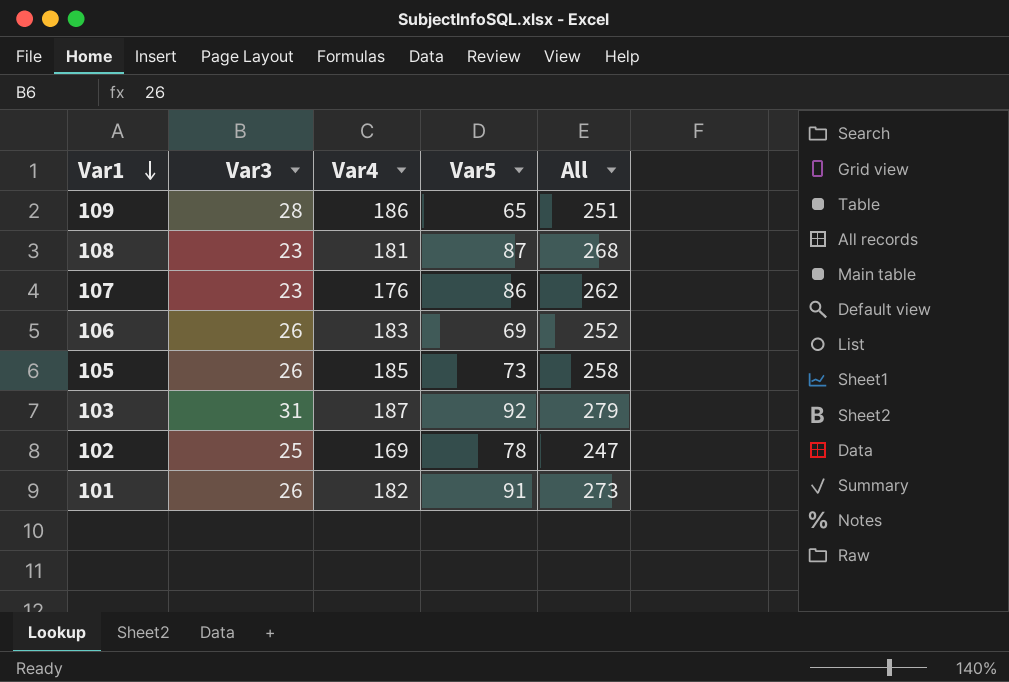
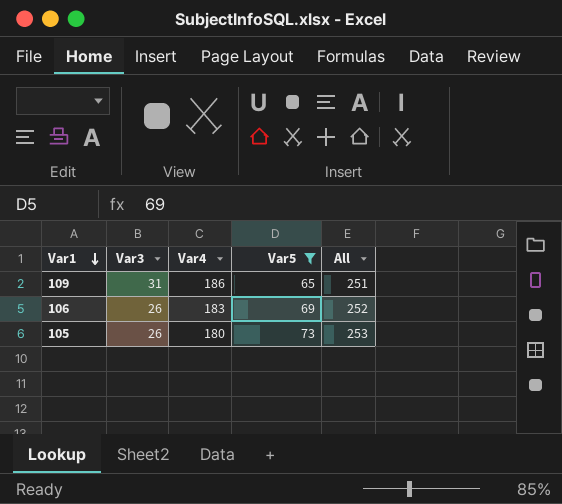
filter: none -> Var5 <= 73
109 | Var3: 28 -> 31
105 | Var4: 185 -> 180
105 | All: 258 -> 253

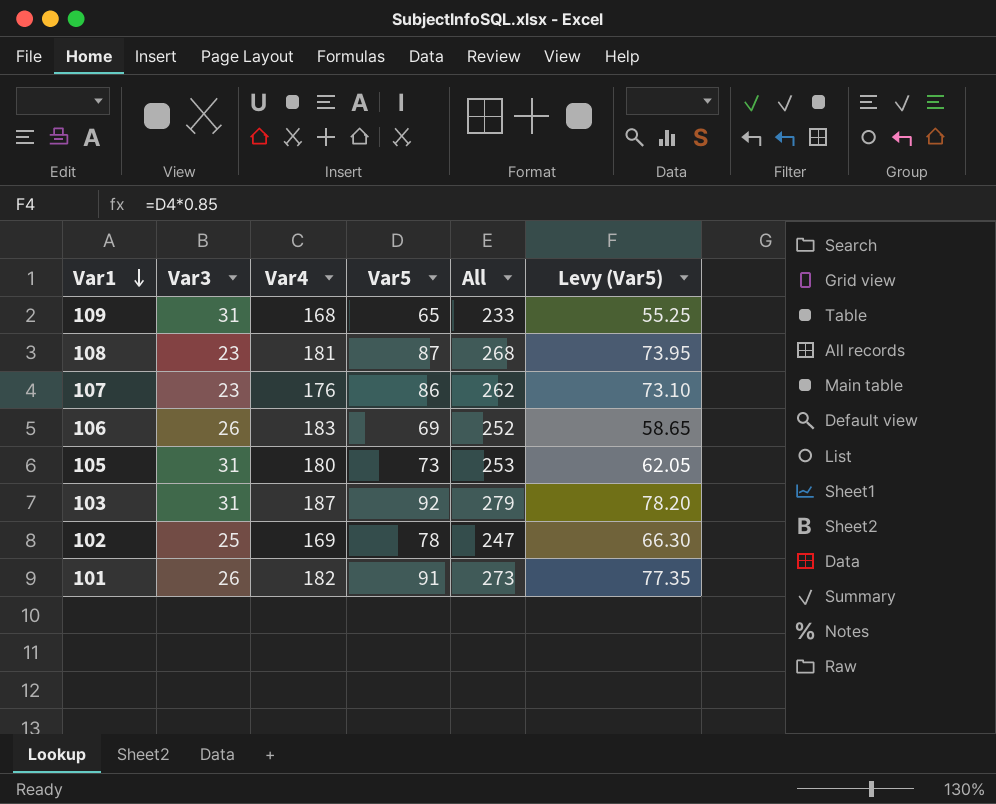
filter: Var5 <= 73 -> none
column Levy (Var5) | formula: none -> [Var5] * 0.85
109 | Var4: 186 -> 168
109 | All: 251 -> 233
105 | Var3: 26 -> 31

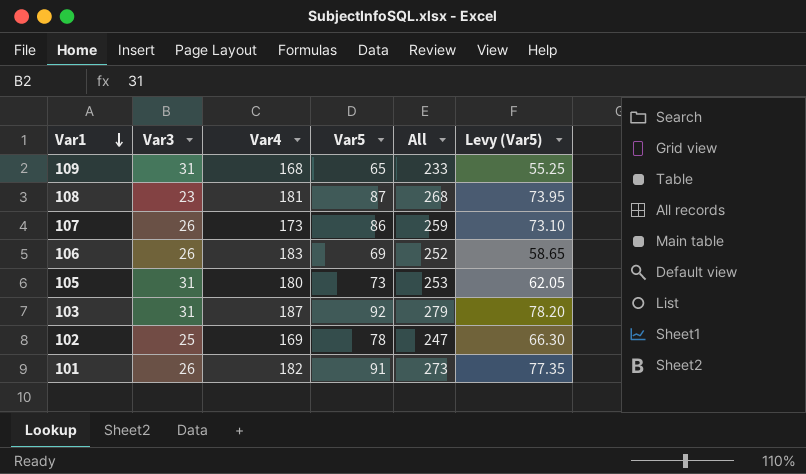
107 | Var3: 23 -> 26
107 | Var4: 176 -> 173
107 | All: 262 -> 259

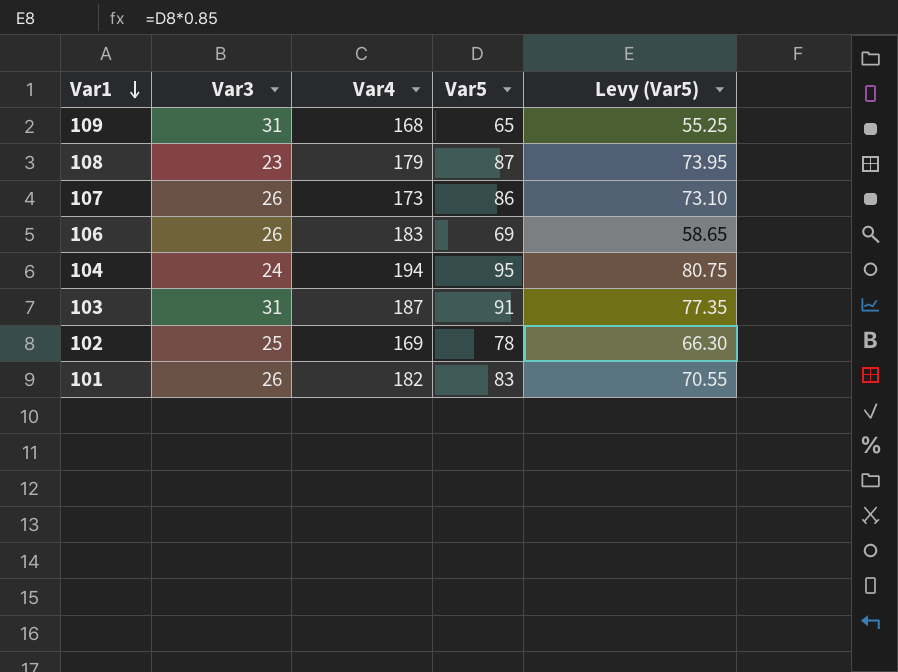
column All | formula: [Var4] + [Var5] -> none
row 105: 31 | 180 | 73 | 253 | 62.05 -> none
108 | Var4: 181 -> 179
row 104: none -> 24 | 194 | 95 | 80.75
103 | Var5: 92 -> 91
103 | Levy (Var5): 78.20 -> 77.35
101 | Var5: 91 -> 83
101 | Levy (Var5): 77.35 -> 70.55

